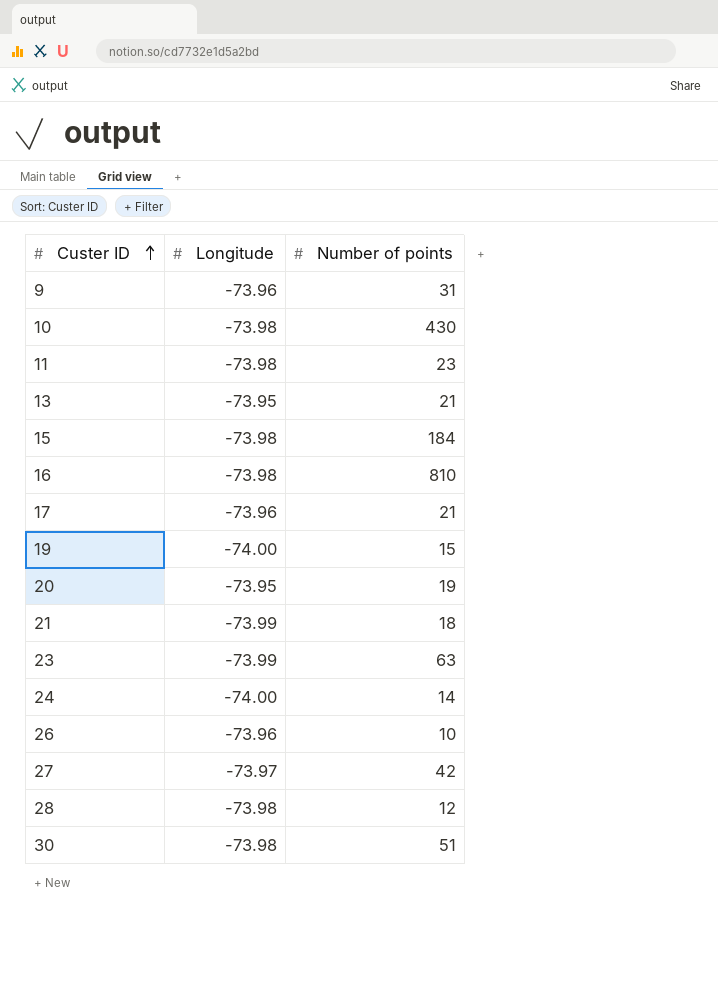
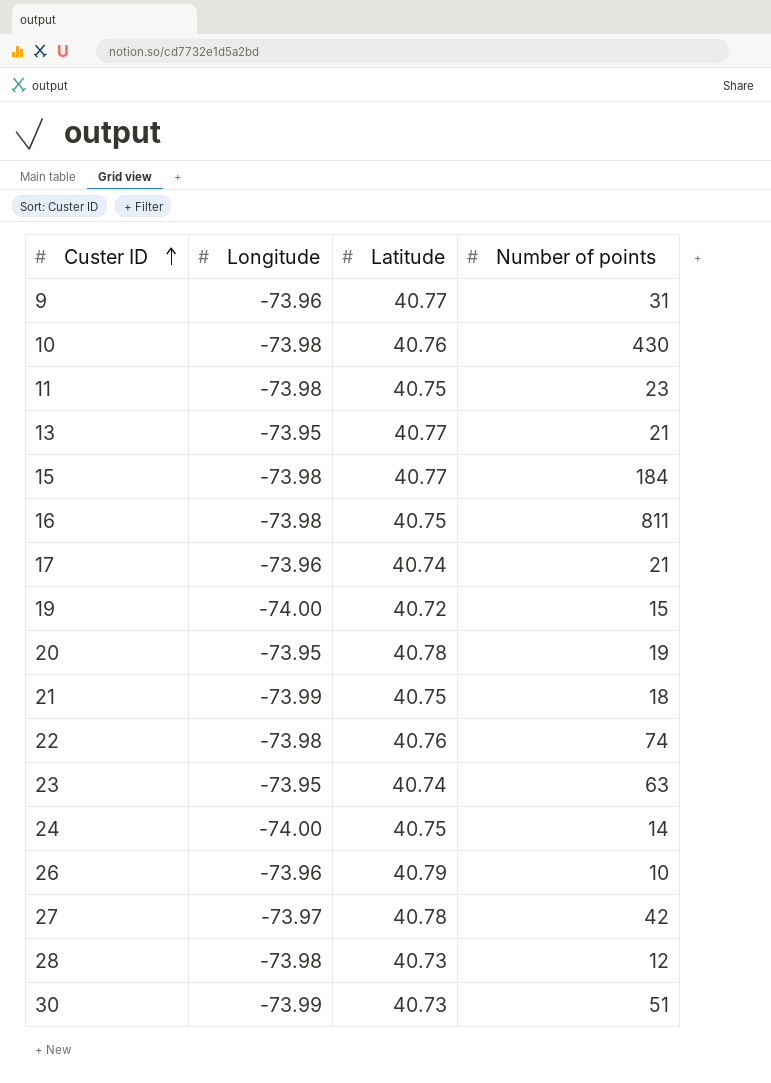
column Latitude | position: none -> 3
16 | Number of points: 810 -> 811
row 22: none -> -73.98 | 40.76 | 74
23 | Longitude: -73.99 -> -73.95
30 | Longitude: -73.98 -> -73.99

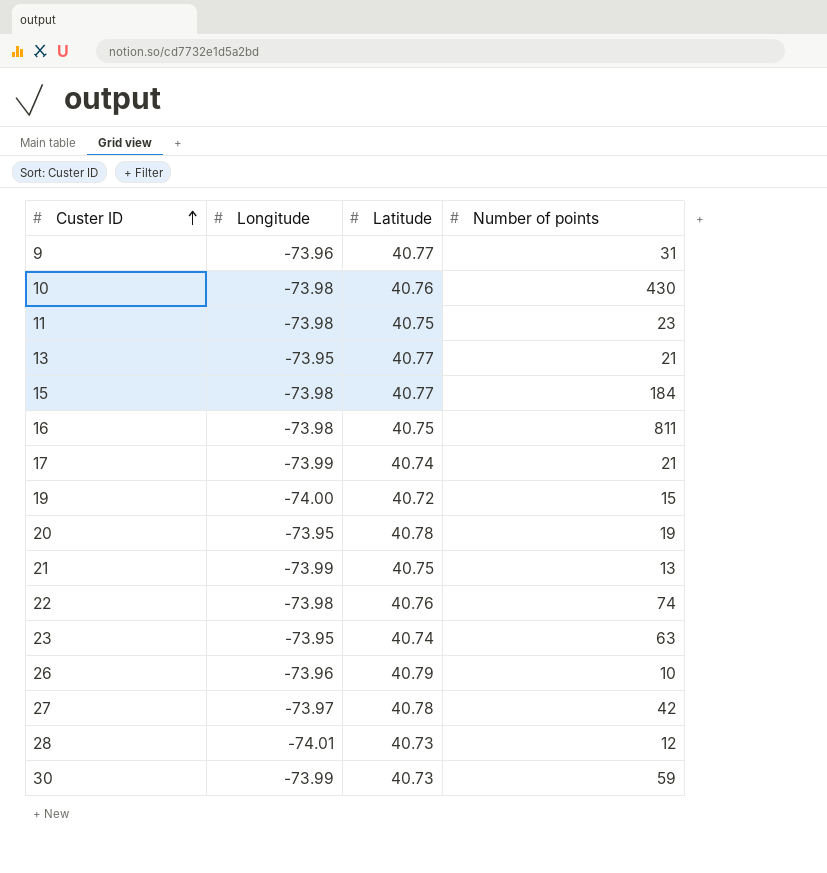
row 24: -74.00 | 40.75 | 14 -> none
17 | Longitude: -73.96 -> -73.99
21 | Number of points: 18 -> 13
28 | Longitude: -73.98 -> -74.01
30 | Number of points: 51 -> 59

